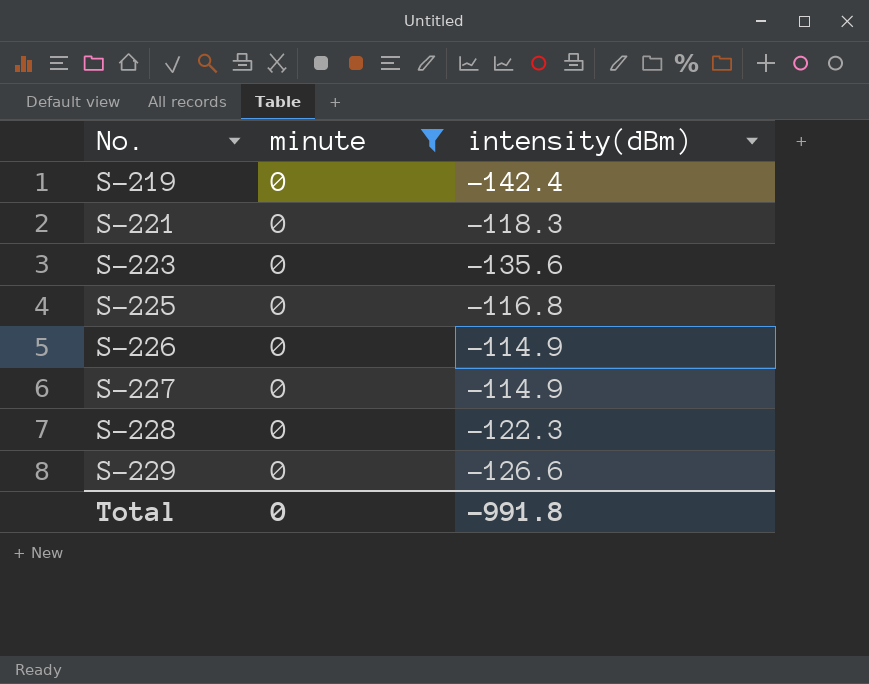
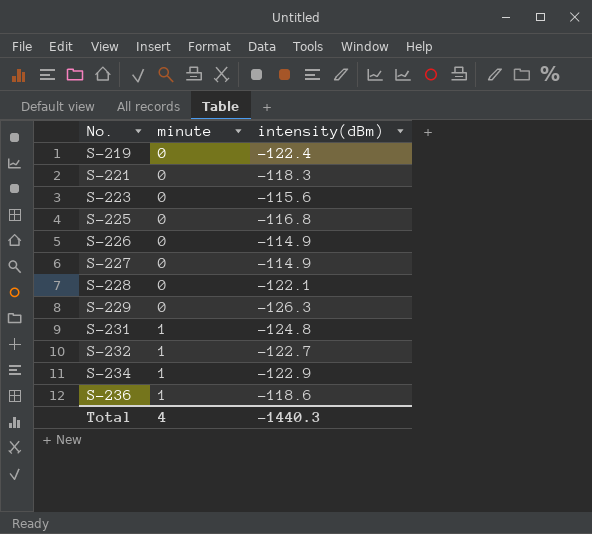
filter: minute = 0 -> none
S-219 | intensity(dBm): -142.4 -> -122.4
S-223 | intensity(dBm): -135.6 -> -115.6
S-228 | intensity(dBm): -122.3 -> -122.1
S-229 | intensity(dBm): -126.6 -> -126.3
Total | minute: 0 -> 4
Total | intensity(dBm): -991.8 -> -1440.3

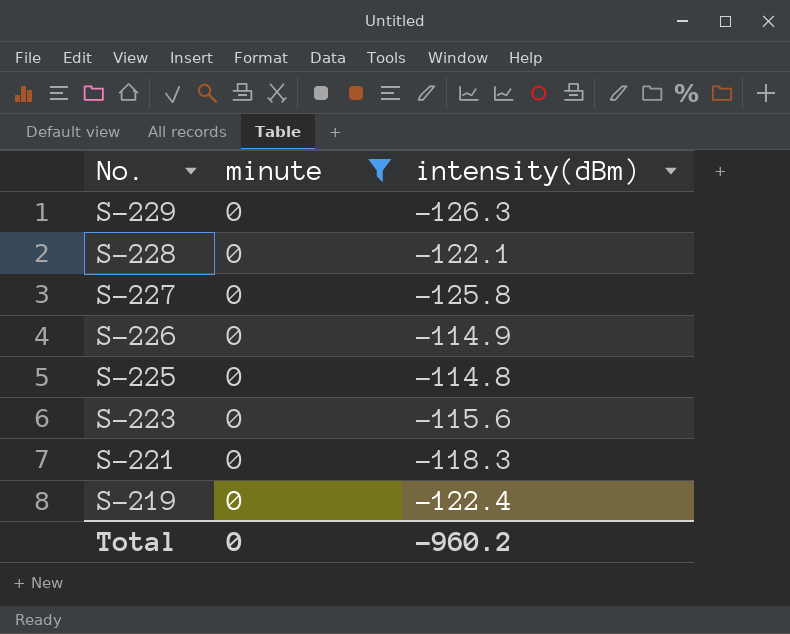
filter: none -> minute = 0
row order: No. ascending -> No. descending
S-227 | intensity(dBm): -114.9 -> -125.8
S-225 | intensity(dBm): -116.8 -> -114.8
Total | minute: 4 -> 0
Total | intensity(dBm): -1440.3 -> -960.2

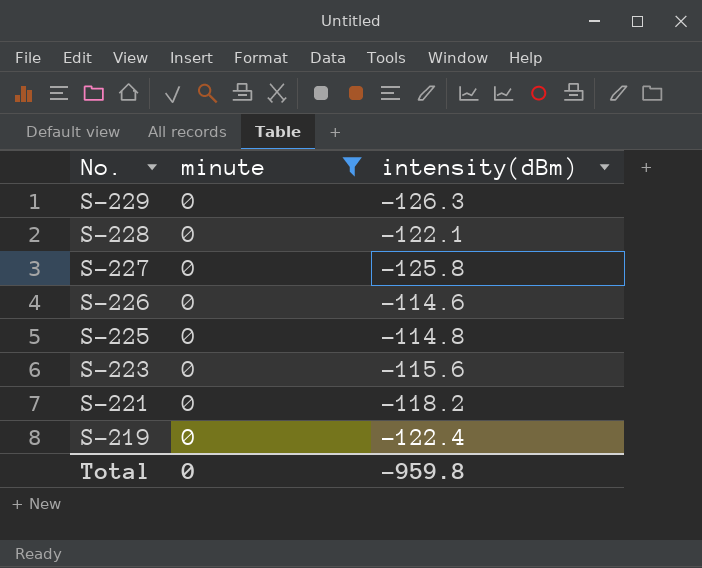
S-226 | intensity(dBm): -114.9 -> -114.6
S-221 | intensity(dBm): -118.3 -> -118.2
Total | intensity(dBm): -960.2 -> -959.8

